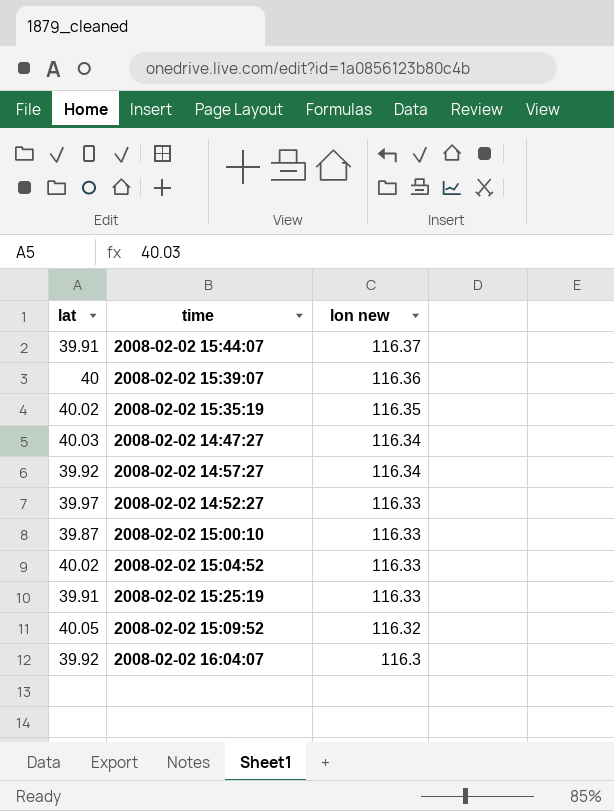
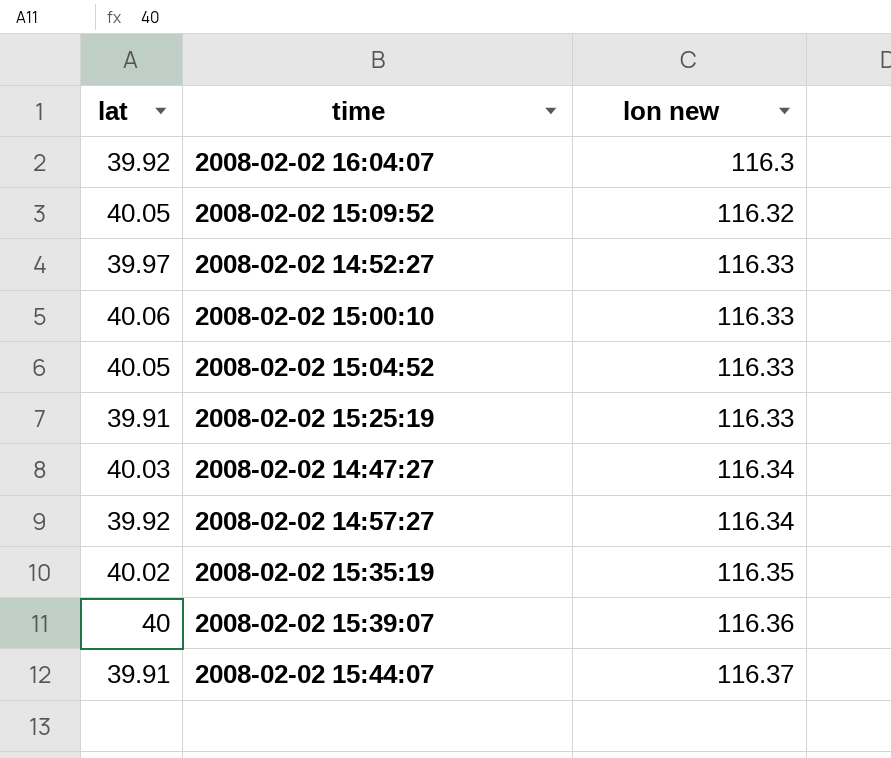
row order: lon new descending -> lon new ascending
2008-02-02 15:00:10 | lat: 39.87 -> 40.06
2008-02-02 15:04:52 | lat: 40.02 -> 40.05

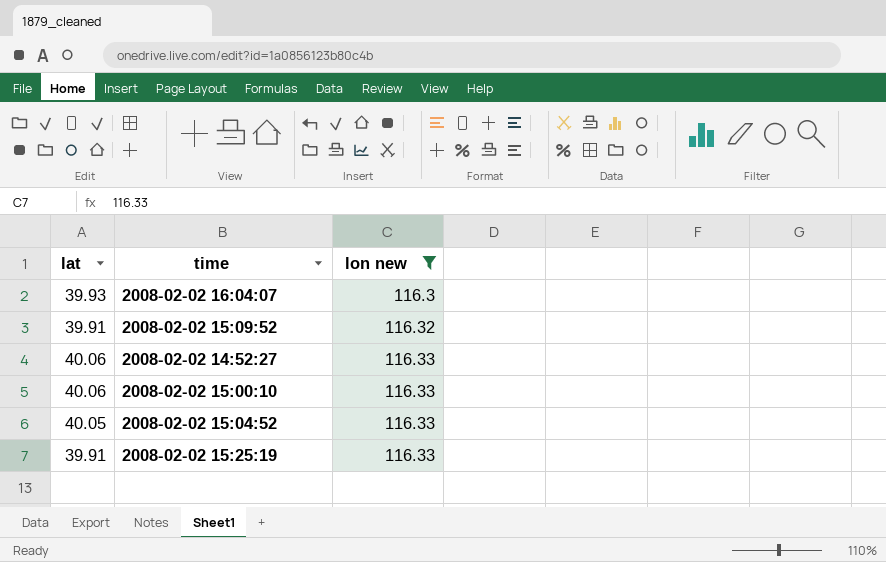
filter: none -> lon new <= 116.33
2008-02-02 16:04:07 | lat: 39.92 -> 39.93
2008-02-02 15:09:52 | lat: 40.05 -> 39.91
2008-02-02 14:52:27 | lat: 39.97 -> 40.06

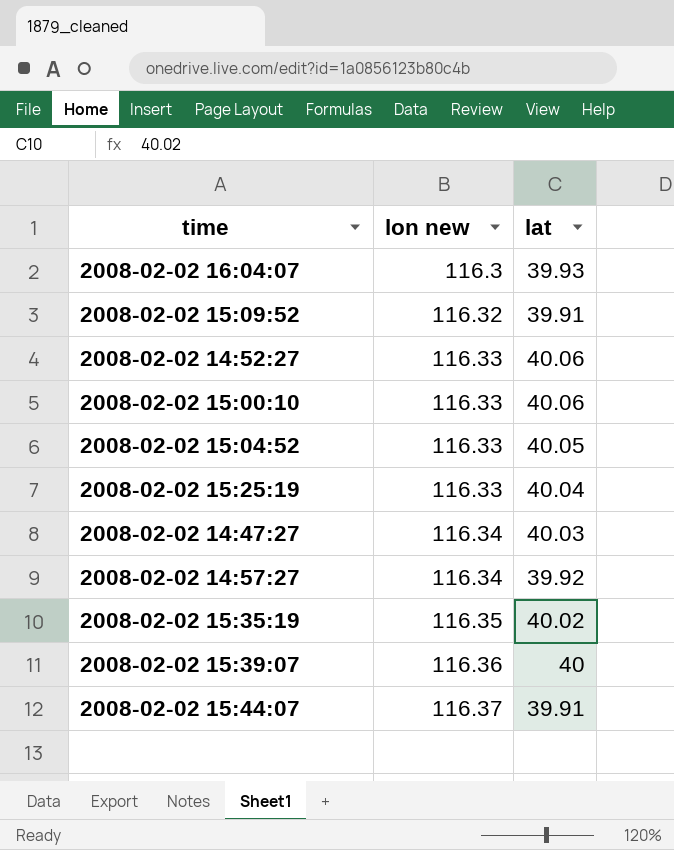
filter: lon new <= 116.33 -> none
column lat | position: 1 -> 3
2008-02-02 15:25:19 | lat: 39.91 -> 40.04

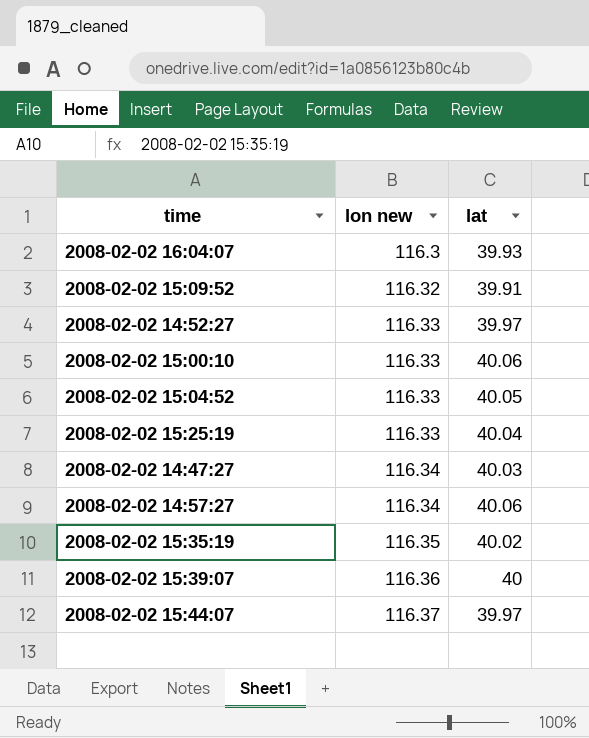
2008-02-02 14:52:27 | lat: 40.06 -> 39.97
2008-02-02 14:57:27 | lat: 39.92 -> 40.06
2008-02-02 15:44:07 | lat: 39.91 -> 39.97

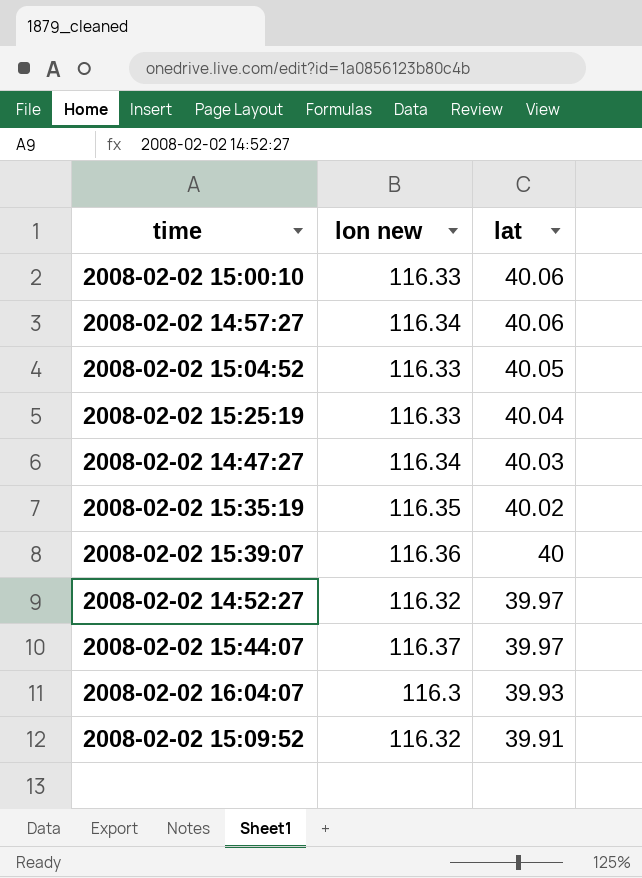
row order: lon new ascending -> lat descending
2008-02-02 14:52:27 | lon new: 116.33 -> 116.32

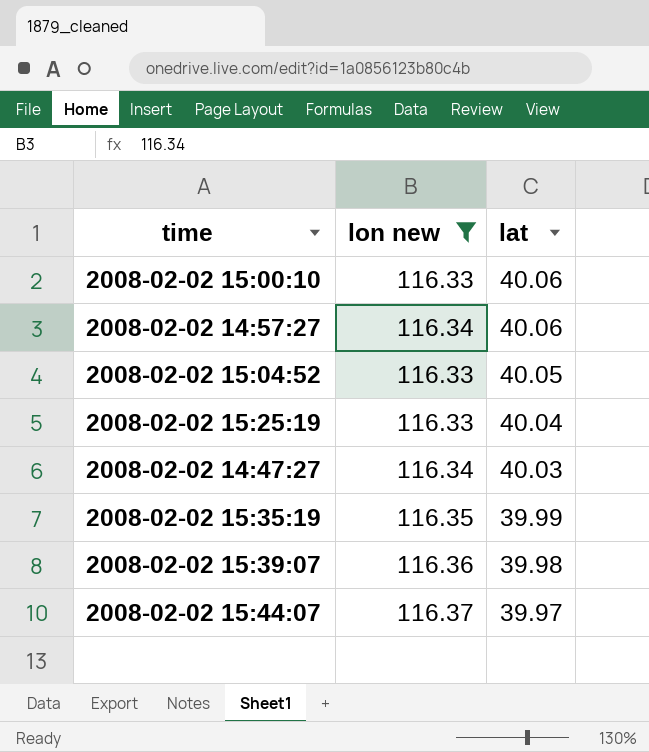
filter: none -> lon new >= 116.33
2008-02-02 15:35:19 | lat: 40.02 -> 39.99
2008-02-02 15:39:07 | lat: 40 -> 39.98

